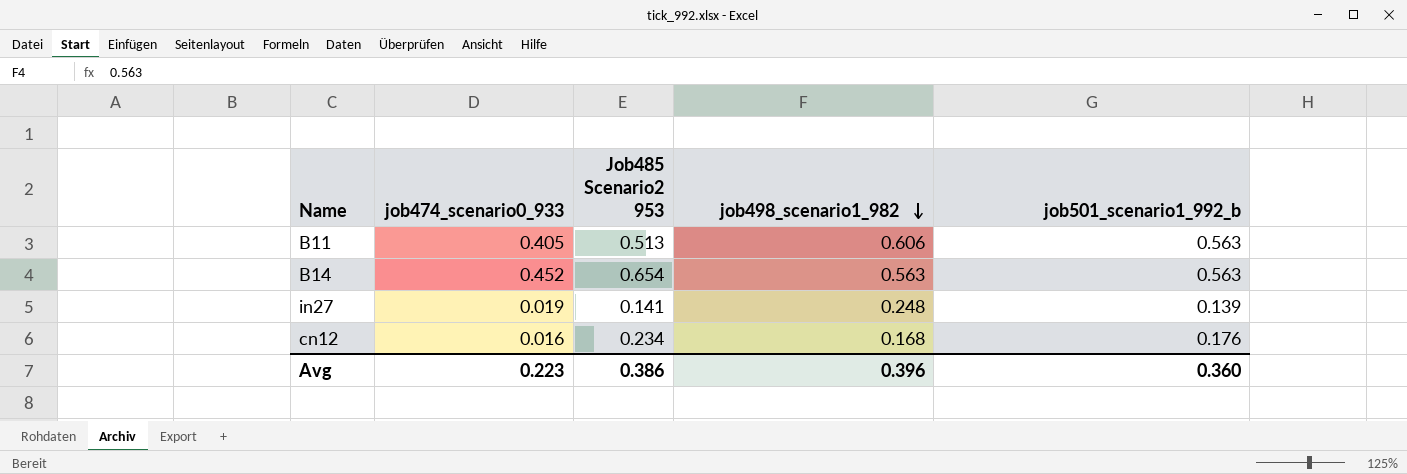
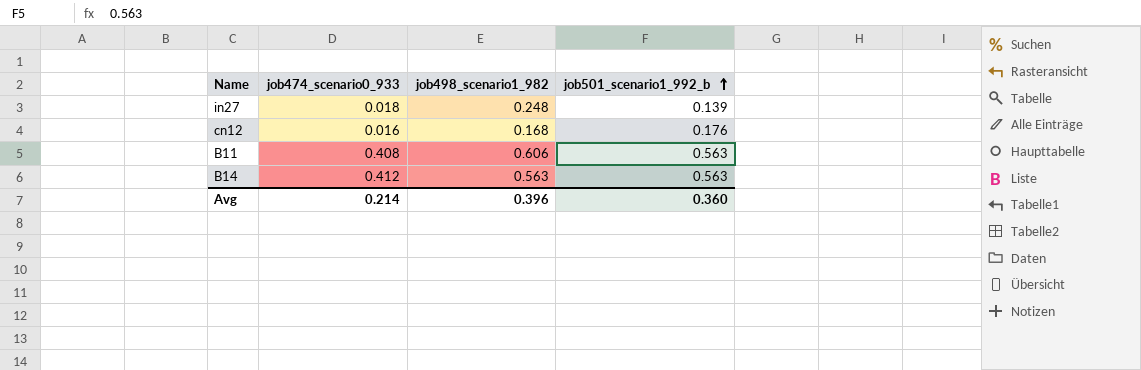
row order: job498_scenario1_982 descending -> job501_scenario1_992_b ascending
column Job485 Scenario2 953 | position: 3 -> none
in27 | job474_scenario0_933: 0.019 -> 0.018
B11 | job474_scenario0_933: 0.405 -> 0.408
B14 | job474_scenario0_933: 0.452 -> 0.412
Avg | job474_scenario0_933: 0.223 -> 0.214

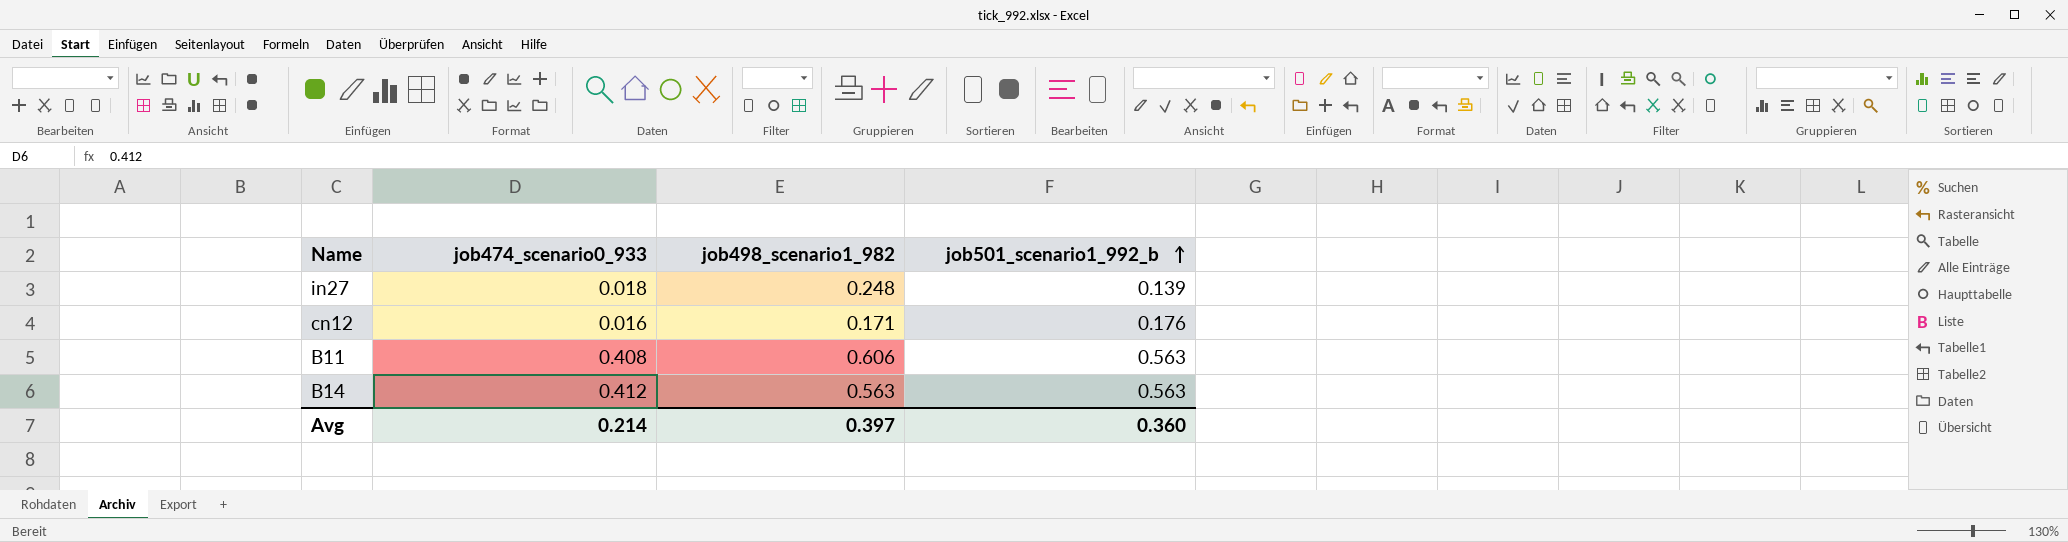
cn12 | job498_scenario1_982: 0.168 -> 0.171
Avg | job498_scenario1_982: 0.396 -> 0.397

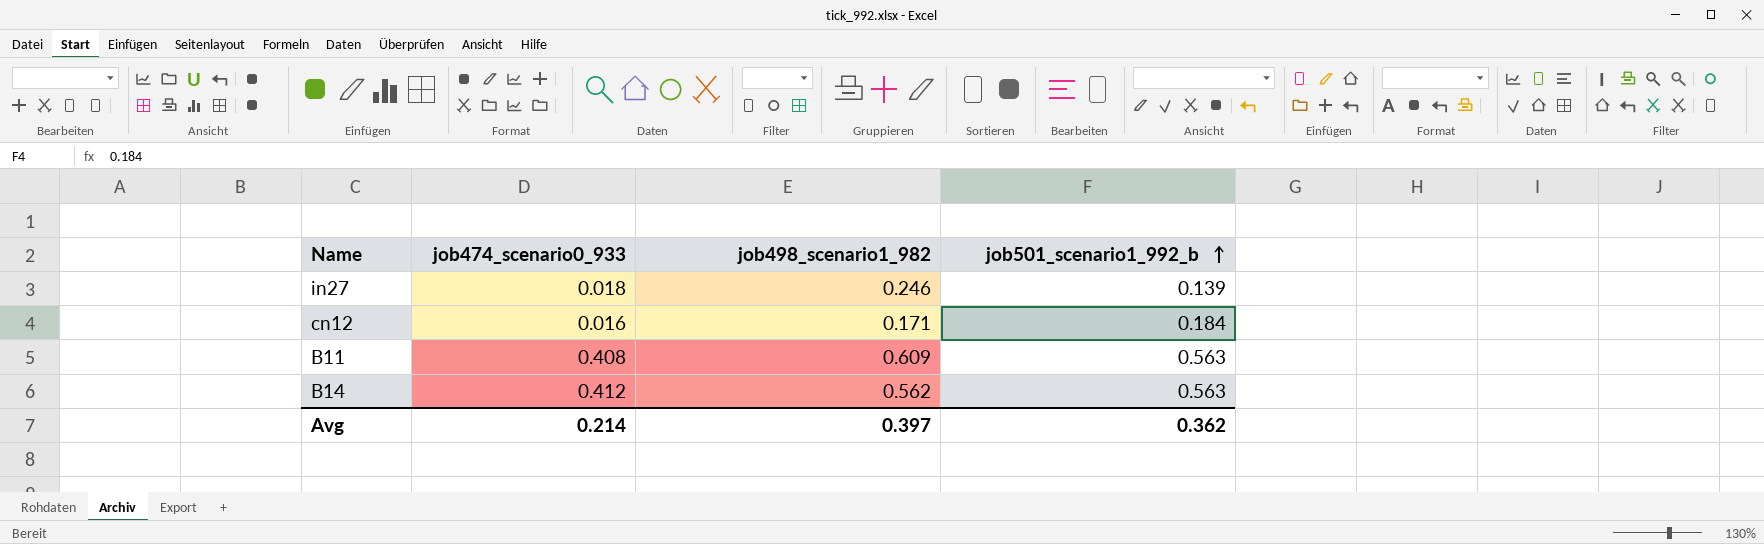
in27 | job498_scenario1_982: 0.248 -> 0.246
cn12 | job501_scenario1_992_b: 0.176 -> 0.184
B11 | job498_scenario1_982: 0.606 -> 0.609
B14 | job498_scenario1_982: 0.563 -> 0.562
Avg | job501_scenario1_992_b: 0.360 -> 0.362

